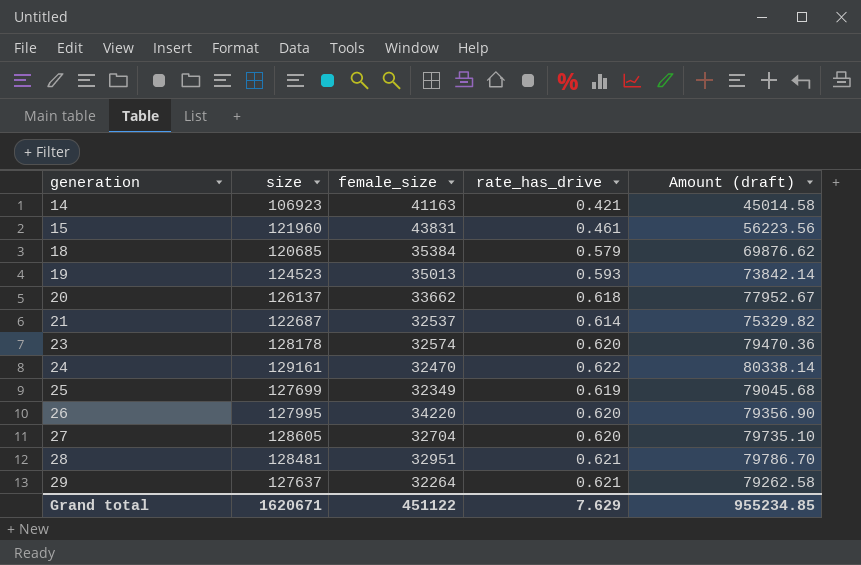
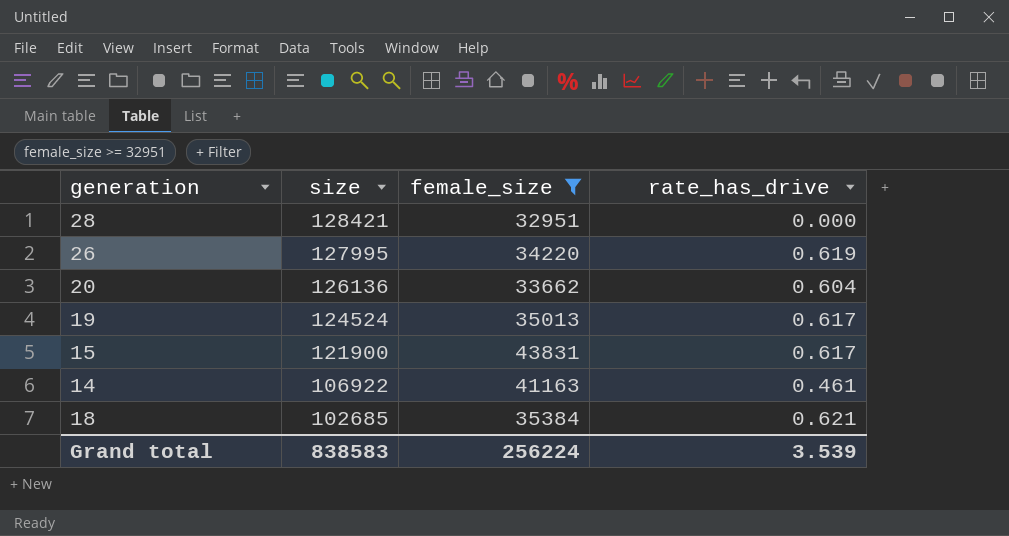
filter: none -> female_size >= 32951
row order: generation ascending -> size descending
column Amount (draft) | formula: [size] * [rate_has_drive] -> none
28 | size: 128481 -> 128421
28 | rate_has_drive: 0.621 -> 0.000
26 | rate_has_drive: 0.620 -> 0.619
20 | size: 126137 -> 126136
20 | rate_has_drive: 0.618 -> 0.604
19 | size: 124523 -> 124524
19 | rate_has_drive: 0.593 -> 0.617
15 | size: 121960 -> 121900
15 | rate_has_drive: 0.461 -> 0.617
14 | size: 106923 -> 106922
14 | rate_has_drive: 0.421 -> 0.461
18 | size: 120685 -> 102685
18 | rate_has_drive: 0.579 -> 0.621
Grand total | size: 1620671 -> 838583
Grand total | female_size: 451122 -> 256224
Grand total | rate_has_drive: 7.629 -> 3.539

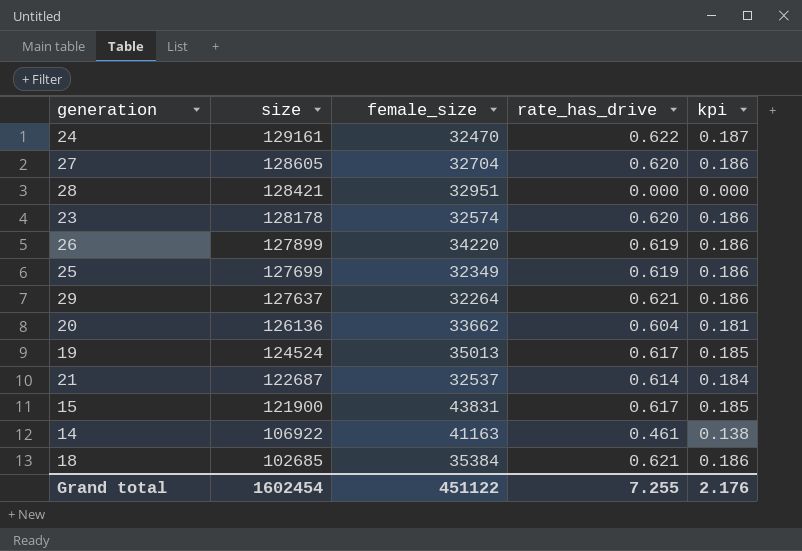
filter: female_size >= 32951 -> none
column kpi | formula: none -> [rate_has_drive] * 0.3
26 | size: 127995 -> 127899
Grand total | size: 838583 -> 1602454
Grand total | female_size: 256224 -> 451122
Grand total | rate_has_drive: 3.539 -> 7.255

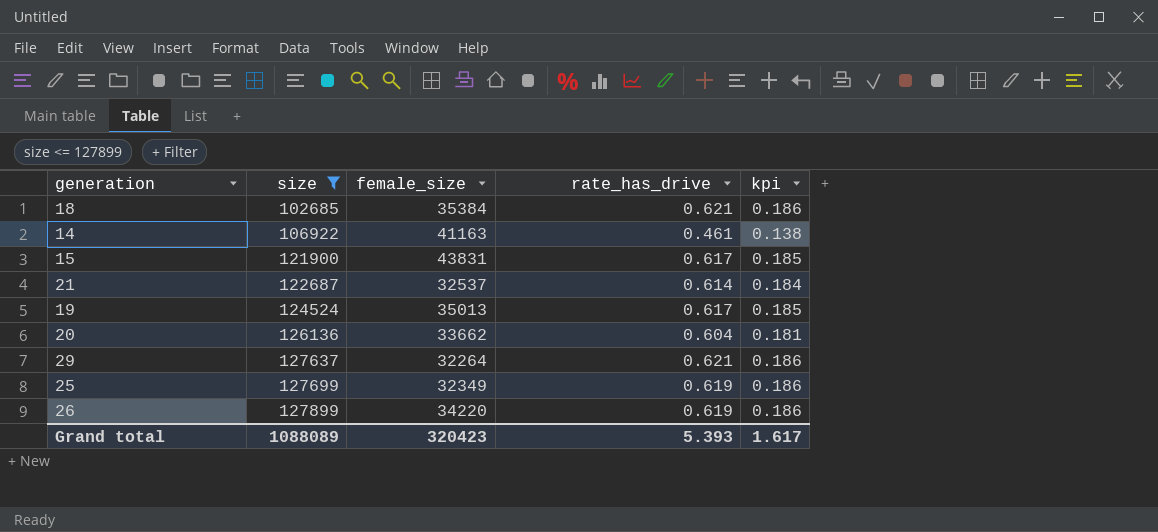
filter: none -> size <= 127899
row order: size descending -> size ascending
Grand total | size: 1602454 -> 1088089
Grand total | female_size: 451122 -> 320423
Grand total | rate_has_drive: 7.255 -> 5.393
Grand total | kpi: 2.176 -> 1.617

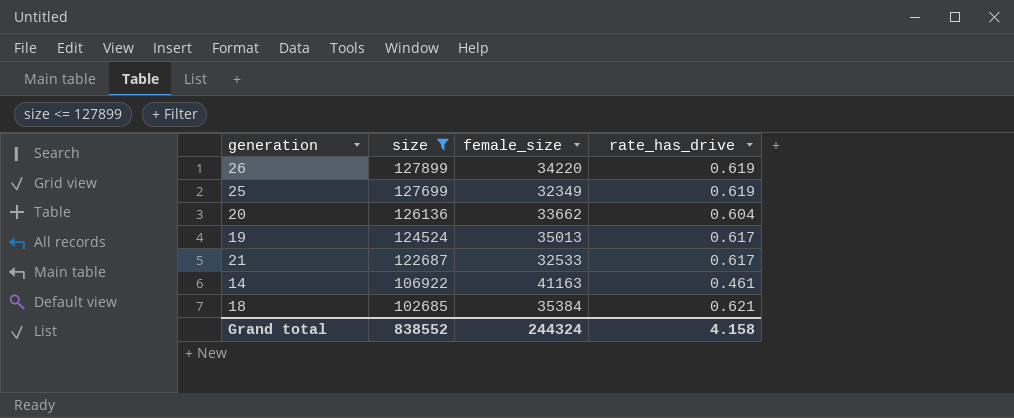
row order: size ascending -> size descending
column kpi | formula: [rate_has_drive] * 0.3 -> none
row 15: 121900 | 43831 | 0.617 | 0.185 -> none
row 29: 127637 | 32264 | 0.621 | 0.186 -> none
21 | female_size: 32537 -> 32533
21 | rate_has_drive: 0.614 -> 0.617
Grand total | size: 1088089 -> 838552
Grand total | female_size: 320423 -> 244324
Grand total | rate_has_drive: 5.393 -> 4.158

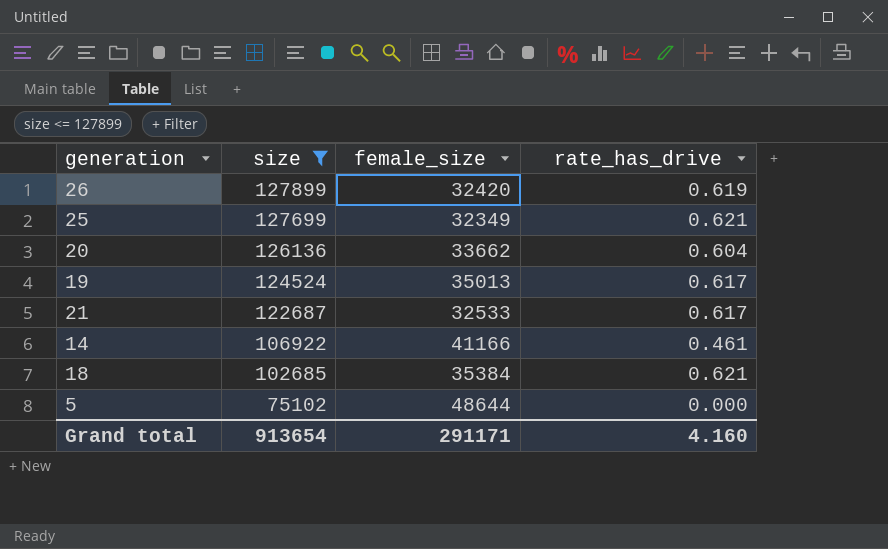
26 | female_size: 34220 -> 32420
25 | rate_has_drive: 0.619 -> 0.621
14 | female_size: 41163 -> 41166
row 5: none -> 75102 | 48644 | 0.000
Grand total | size: 838552 -> 913654
Grand total | female_size: 244324 -> 291171
Grand total | rate_has_drive: 4.158 -> 4.160

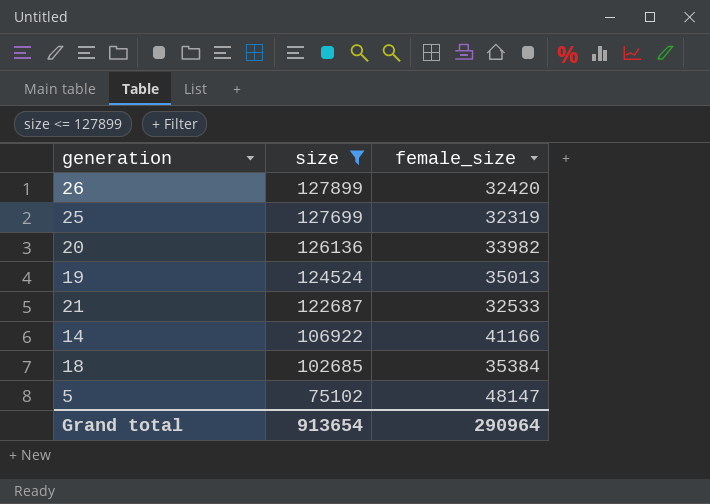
column rate_has_drive | position: 4 -> none
25 | female_size: 32349 -> 32319
20 | female_size: 33662 -> 33982
5 | female_size: 48644 -> 48147
Grand total | female_size: 291171 -> 290964

